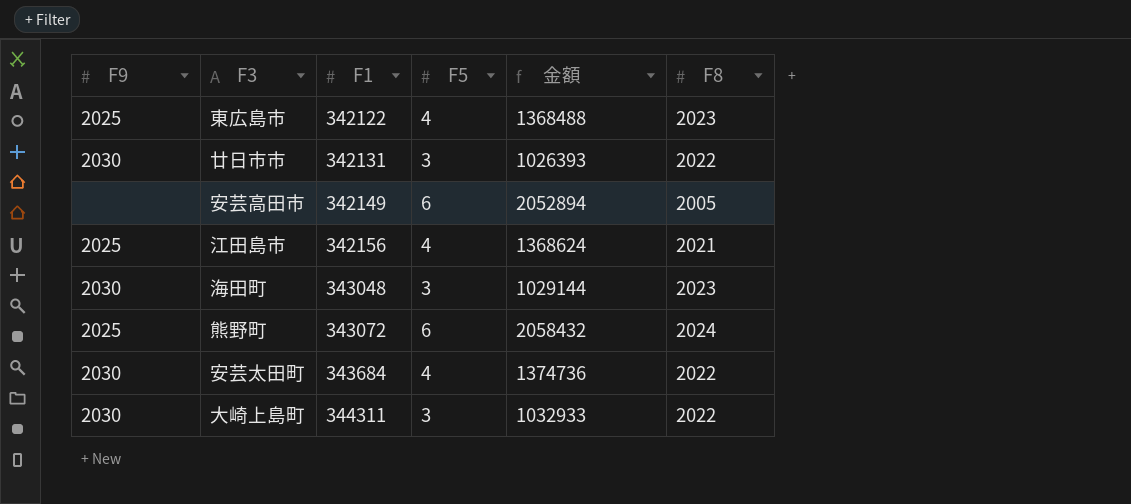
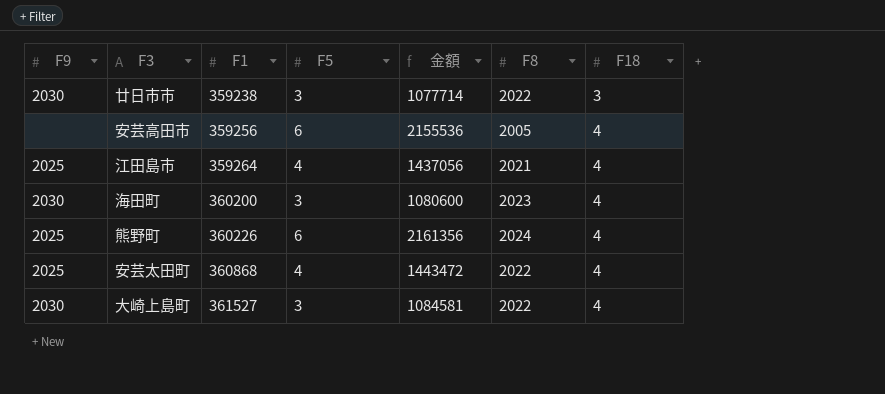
column F18 | position: none -> 7
row 東広島市: 2025 | 342122 | 4 | 1368488 | 2023 -> none
廿日市市 | F1: 342131 -> 359238
廿日市市 | 金額: 1026393 -> 1077714
安芸高田市 | F1: 342149 -> 359256
安芸高田市 | 金額: 2052894 -> 2155536
江田島市 | F1: 342156 -> 359264
江田島市 | 金額: 1368624 -> 1437056
海田町 | F1: 343048 -> 360200
海田町 | 金額: 1029144 -> 1080600
熊野町 | F1: 343072 -> 360226
熊野町 | 金額: 2058432 -> 2161356
安芸太田町 | F9: 2030 -> 2025
安芸太田町 | F1: 343684 -> 360868
安芸太田町 | 金額: 1374736 -> 1443472
大崎上島町 | F1: 344311 -> 361527
大崎上島町 | 金額: 1032933 -> 1084581

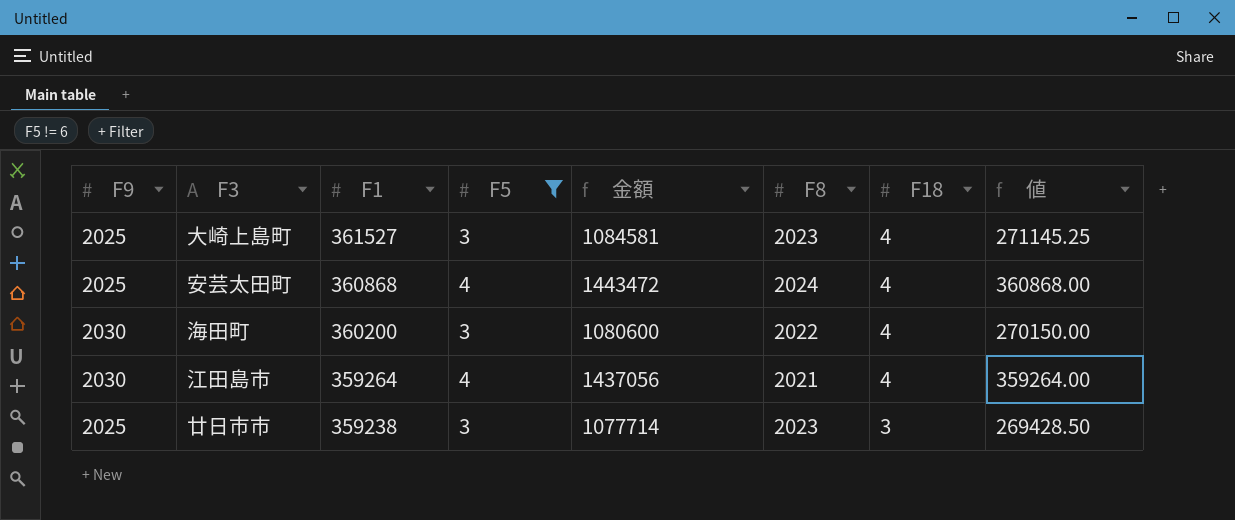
filter: none -> F5 != 6
row order: F1 ascending -> F1 descending
column 値 | formula: none -> [金額] * 0.25
大崎上島町 | F9: 2030 -> 2025
大崎上島町 | F8: 2022 -> 2023
安芸太田町 | F8: 2022 -> 2024
海田町 | F8: 2023 -> 2022
江田島市 | F9: 2025 -> 2030
廿日市市 | F9: 2030 -> 2025
廿日市市 | F8: 2022 -> 2023

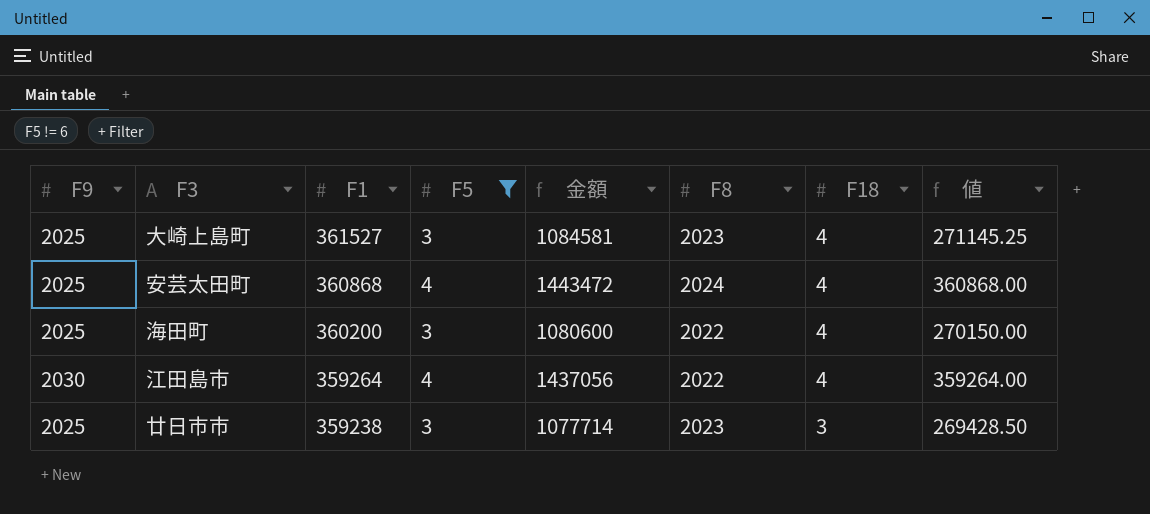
海田町 | F9: 2030 -> 2025
江田島市 | F8: 2021 -> 2022

